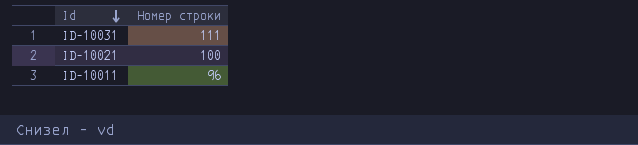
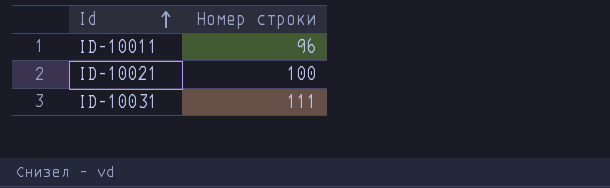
row order: Id descending -> Id ascending

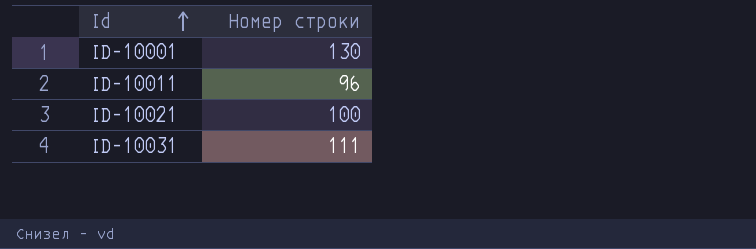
row ID-10001: none -> 130

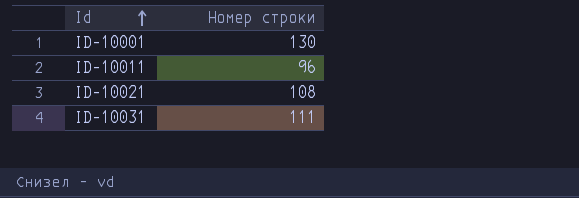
ID-10021 | Номер строки: 100 -> 108

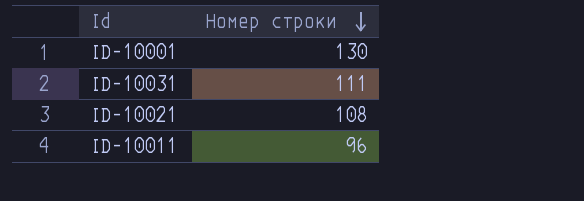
row order: Id ascending -> Номер строки descending

